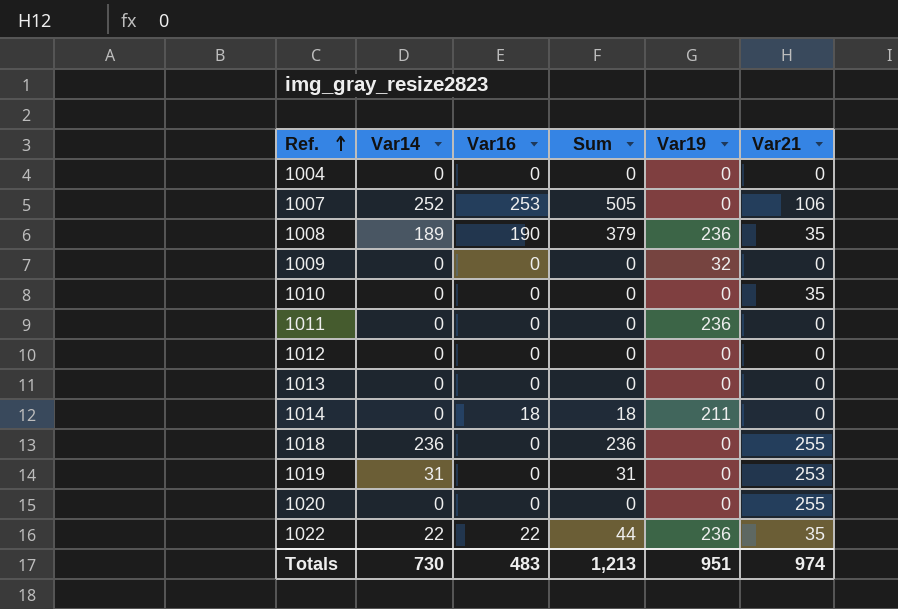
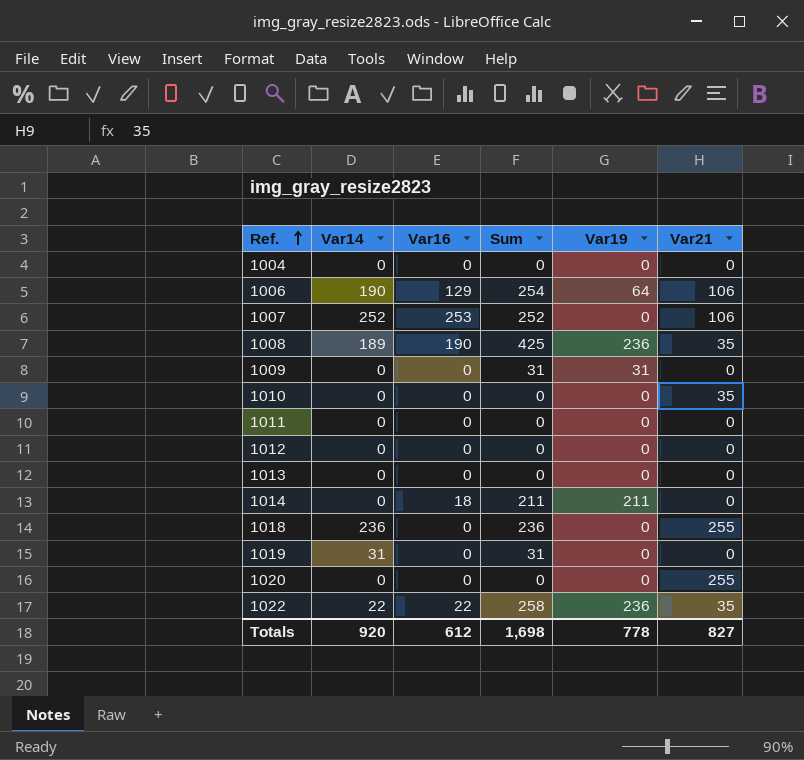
column Sum | formula: [Var14] + [Var16] -> [Var14] + [Var19]
row 1006: none -> 190 | 129 | 254 | 64 | 106
1009 | Var19: 32 -> 31
1011 | Var19: 236 -> 0
1019 | Var21: 253 -> 0
Totals | Var14: 730 -> 920
Totals | Var16: 483 -> 612
Totals | Sum: 1,213 -> 1,698
Totals | Var19: 951 -> 778
Totals | Var21: 974 -> 827

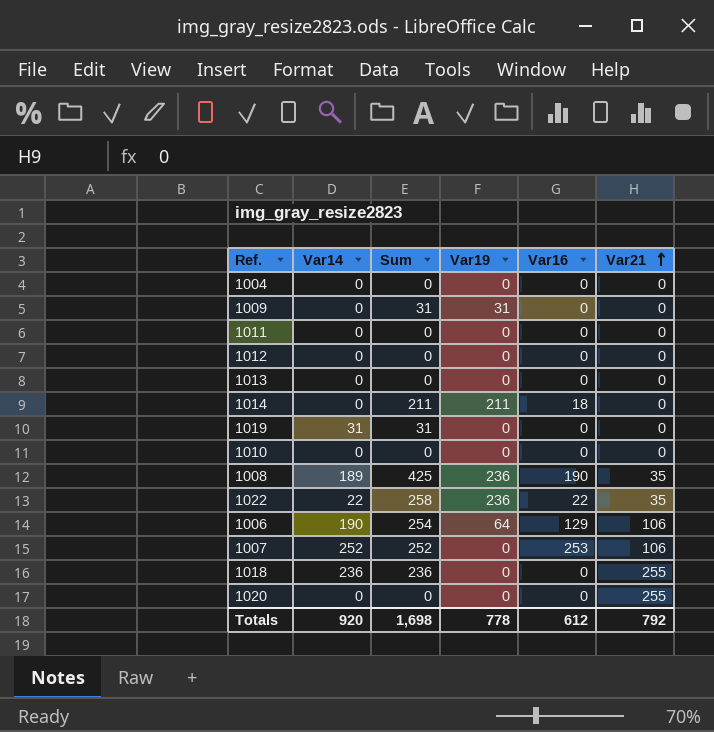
row order: Ref. ascending -> Var21 ascending
column Var16 | position: 3 -> 5
1010 | Var21: 35 -> 0
Totals | Var21: 827 -> 792

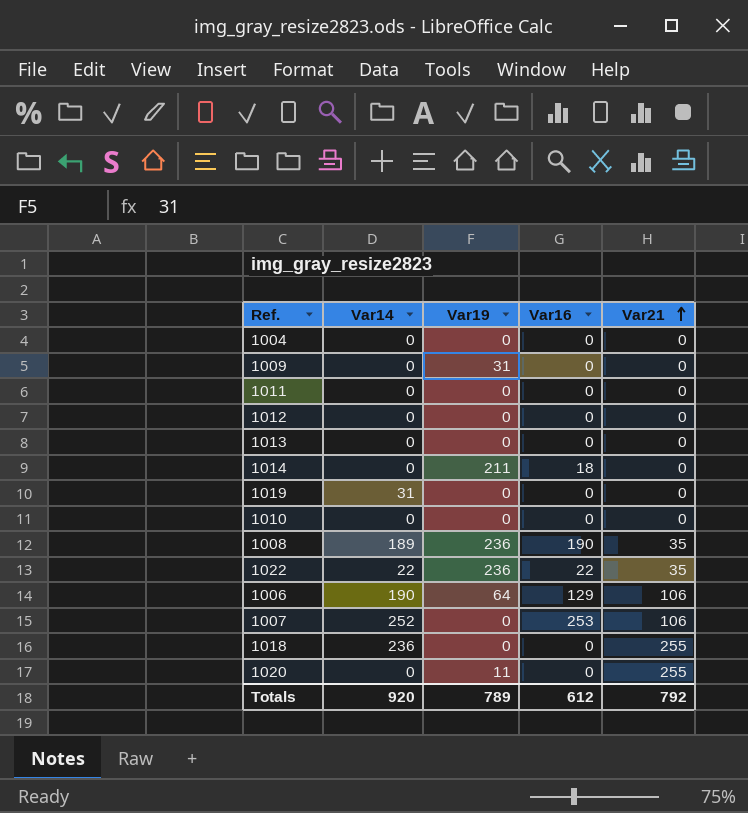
column Sum | formula: [Var14] + [Var19] -> none
1020 | Var19: 0 -> 11
Totals | Var19: 778 -> 789

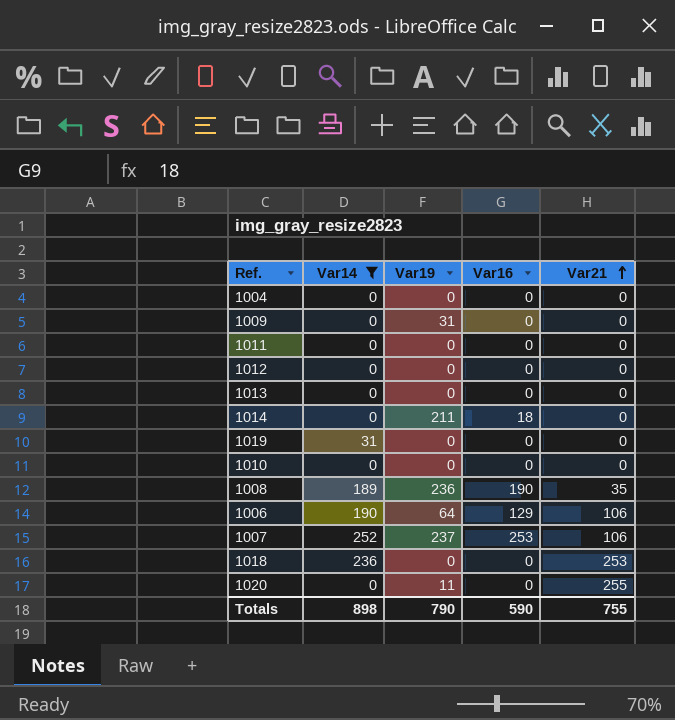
filter: none -> Var14 != 22
1007 | Var19: 0 -> 237
1018 | Var21: 255 -> 253
Totals | Var14: 920 -> 898
Totals | Var19: 789 -> 790
Totals | Var16: 612 -> 590
Totals | Var21: 792 -> 755

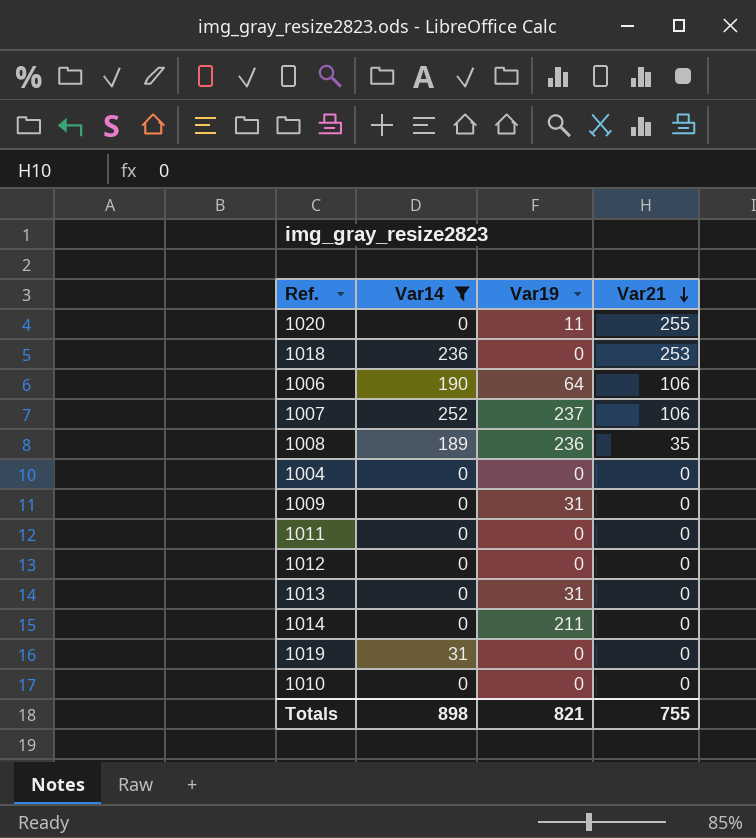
row order: Var21 ascending -> Var21 descending
column Var16 | position: 4 -> none
1013 | Var19: 0 -> 31
Totals | Var19: 790 -> 821

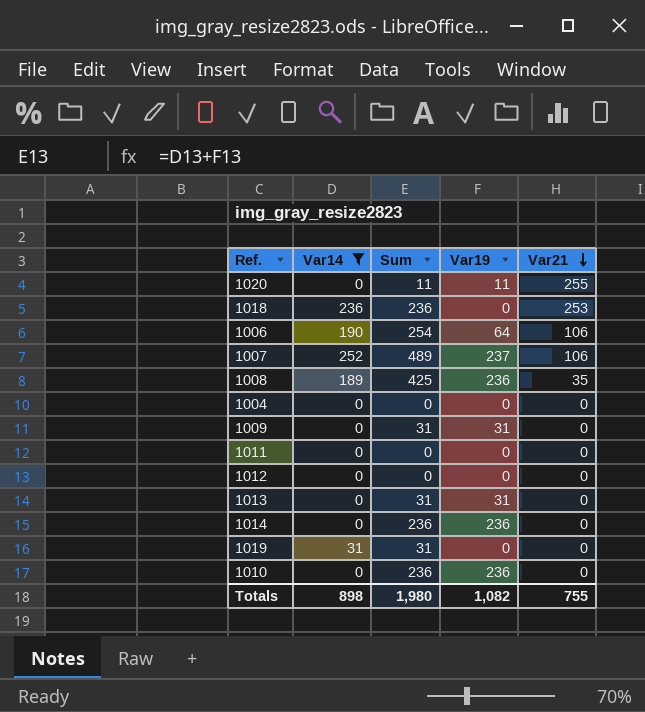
column Sum | formula: none -> [Var14] + [Var19]
1014 | Var19: 211 -> 236
1010 | Var19: 0 -> 236
Totals | Var19: 821 -> 1,082

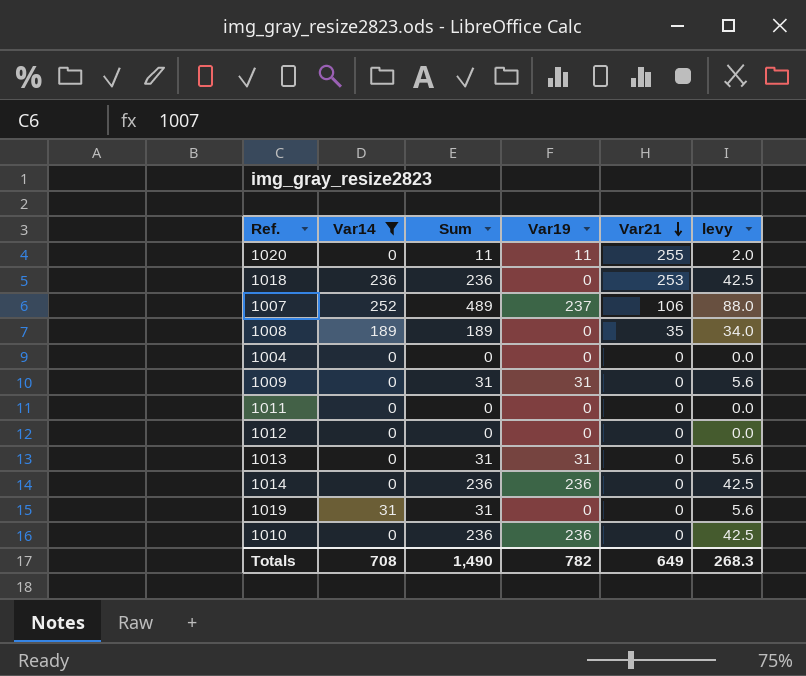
column levy | formula: none -> [Sum] * 0.18
row 1006: 190 | 254 | 64 | 106 -> none
1008 | Sum: 425 -> 189
1008 | Var19: 236 -> 0
Totals | Var14: 898 -> 708
Totals | Sum: 1,980 -> 1,490
Totals | Var19: 1,082 -> 782
Totals | Var21: 755 -> 649

